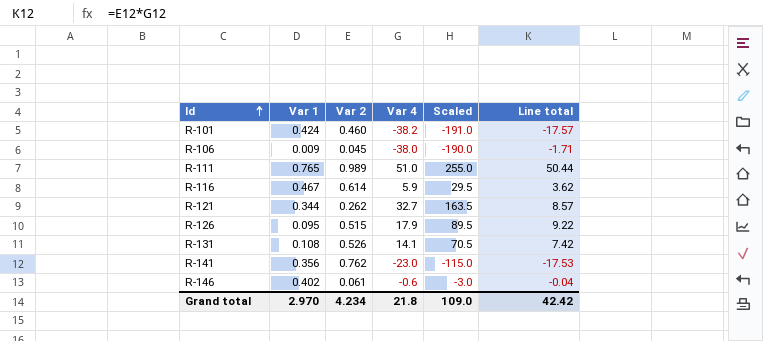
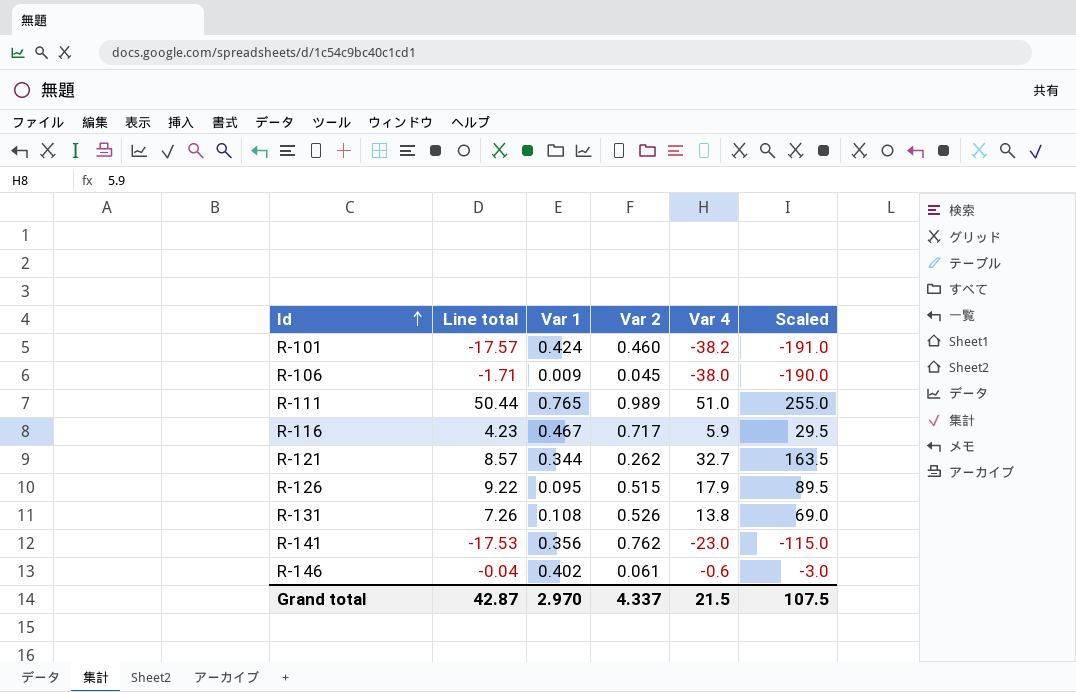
column Line total | position: 6 -> 2
R-116 | Line total: 3.62 -> 4.23
R-116 | Var 2: 0.614 -> 0.717
R-131 | Line total: 7.42 -> 7.26
R-131 | Var 4: 14.1 -> 13.8
R-131 | Scaled: 70.5 -> 69.0
Grand total | Line total: 42.42 -> 42.87
Grand total | Var 2: 4.234 -> 4.337
Grand total | Var 4: 21.8 -> 21.5
Grand total | Scaled: 109.0 -> 107.5

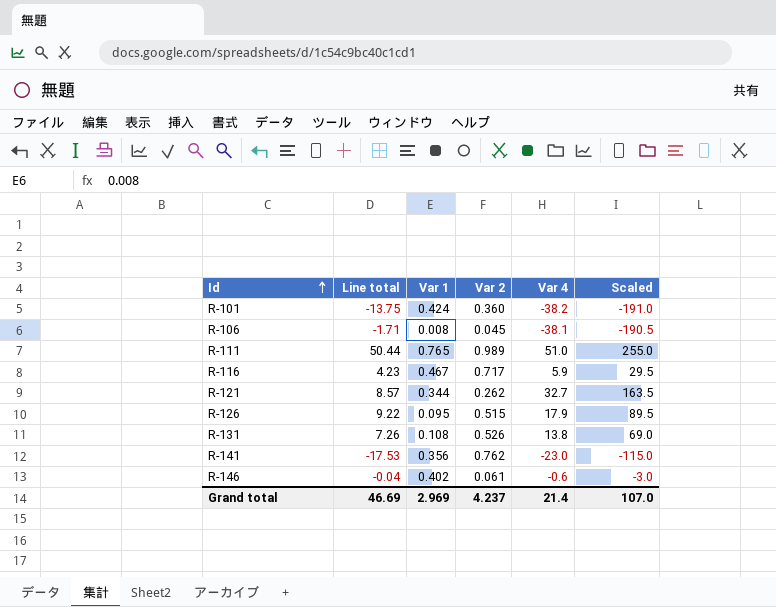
R-101 | Line total: -17.57 -> -13.75
R-101 | Var 2: 0.460 -> 0.360
R-106 | Var 1: 0.009 -> 0.008
R-106 | Var 4: -38.0 -> -38.1
R-106 | Scaled: -190.0 -> -190.5
Grand total | Line total: 42.87 -> 46.69
Grand total | Var 1: 2.970 -> 2.969
Grand total | Var 2: 4.337 -> 4.237
Grand total | Var 4: 21.5 -> 21.4
Grand total | Scaled: 107.5 -> 107.0

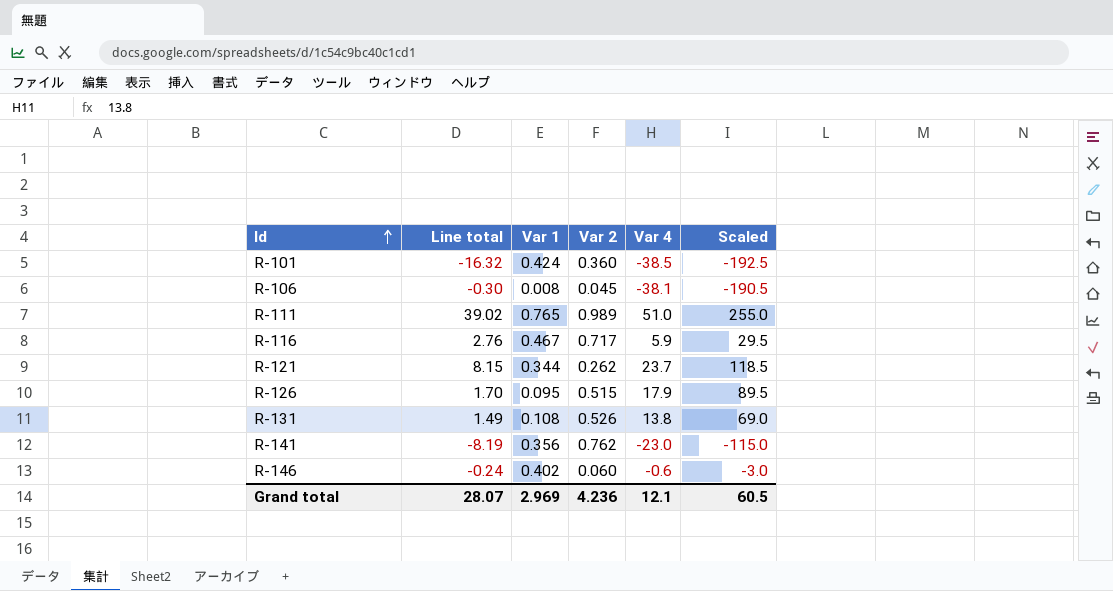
column Line total | formula: [Var 2] * [Var 4] -> [Var 1] * [Var 4]
R-101 | Var 4: -38.2 -> -38.5
R-101 | Scaled: -191.0 -> -192.5
R-121 | Var 4: 32.7 -> 23.7
R-121 | Scaled: 163.5 -> 118.5
R-146 | Var 2: 0.061 -> 0.060
Grand total | Line total: 46.69 -> 28.07
Grand total | Var 2: 4.237 -> 4.236
Grand total | Var 4: 21.4 -> 12.1
Grand total | Scaled: 107.0 -> 60.5

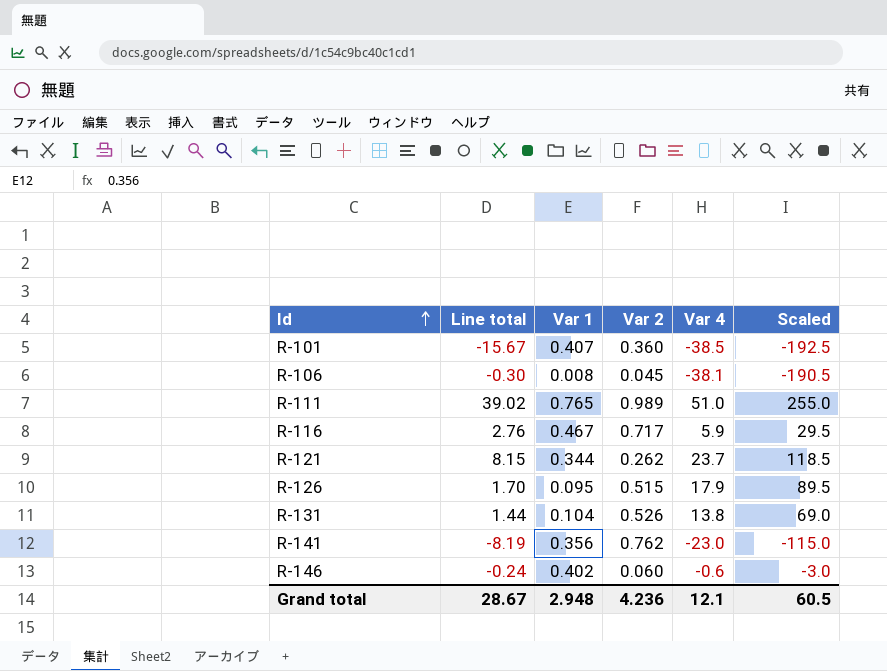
R-101 | Line total: -16.32 -> -15.67
R-101 | Var 1: 0.424 -> 0.407
R-131 | Line total: 1.49 -> 1.44
R-131 | Var 1: 0.108 -> 0.104
Grand total | Line total: 28.07 -> 28.67
Grand total | Var 1: 2.969 -> 2.948

